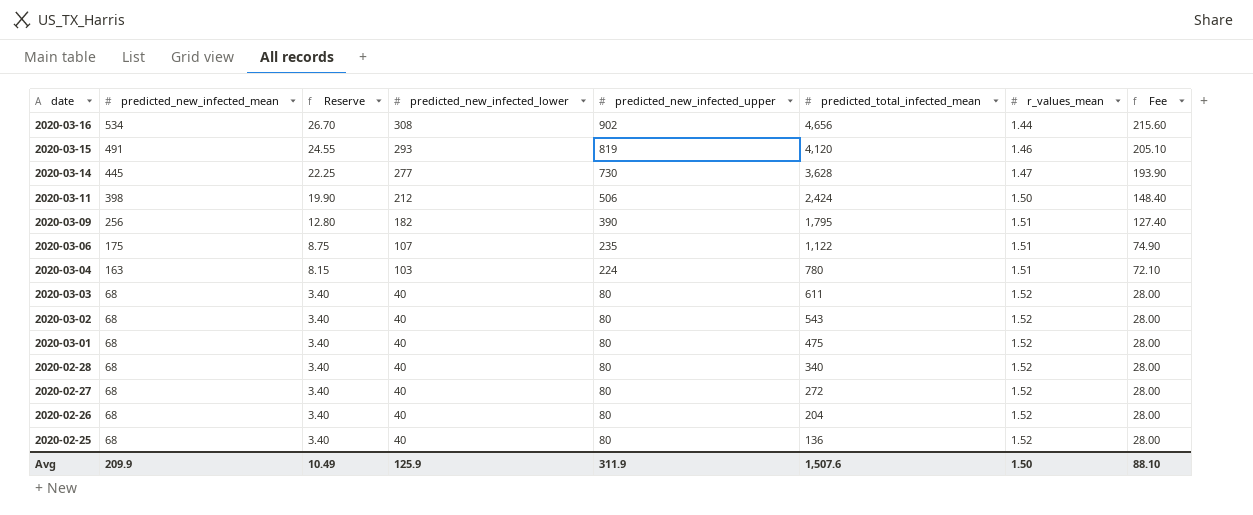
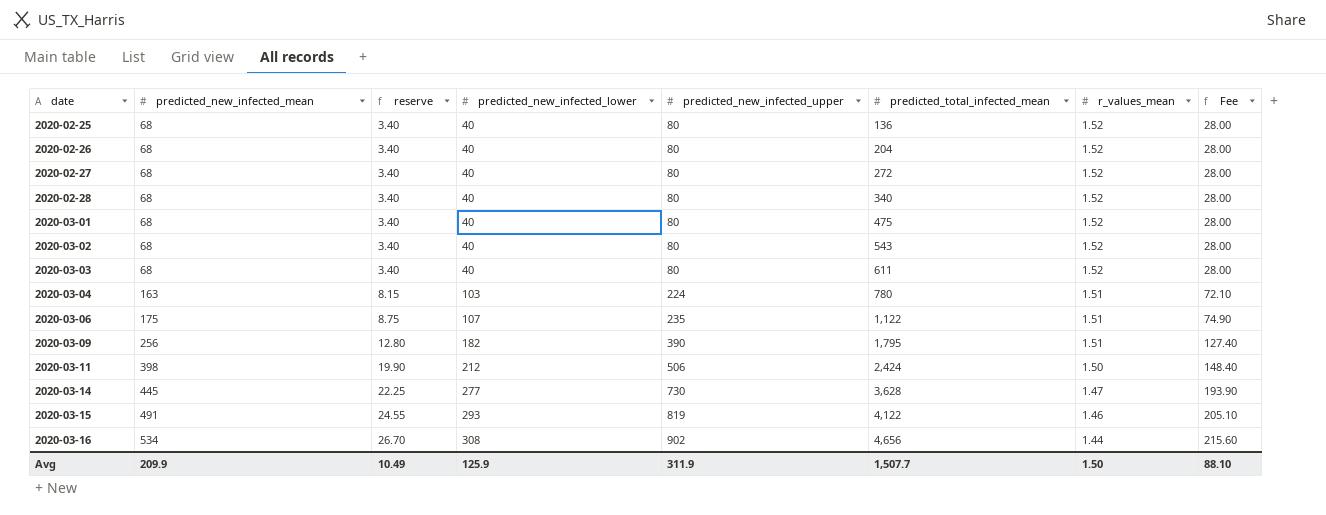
row order: date descending -> date ascending
column name: Reserve -> reserve
2020-03-15 | predicted_total_infected_mean: 4,120 -> 4,122
Avg | predicted_total_infected_mean: 1,507.6 -> 1,507.7

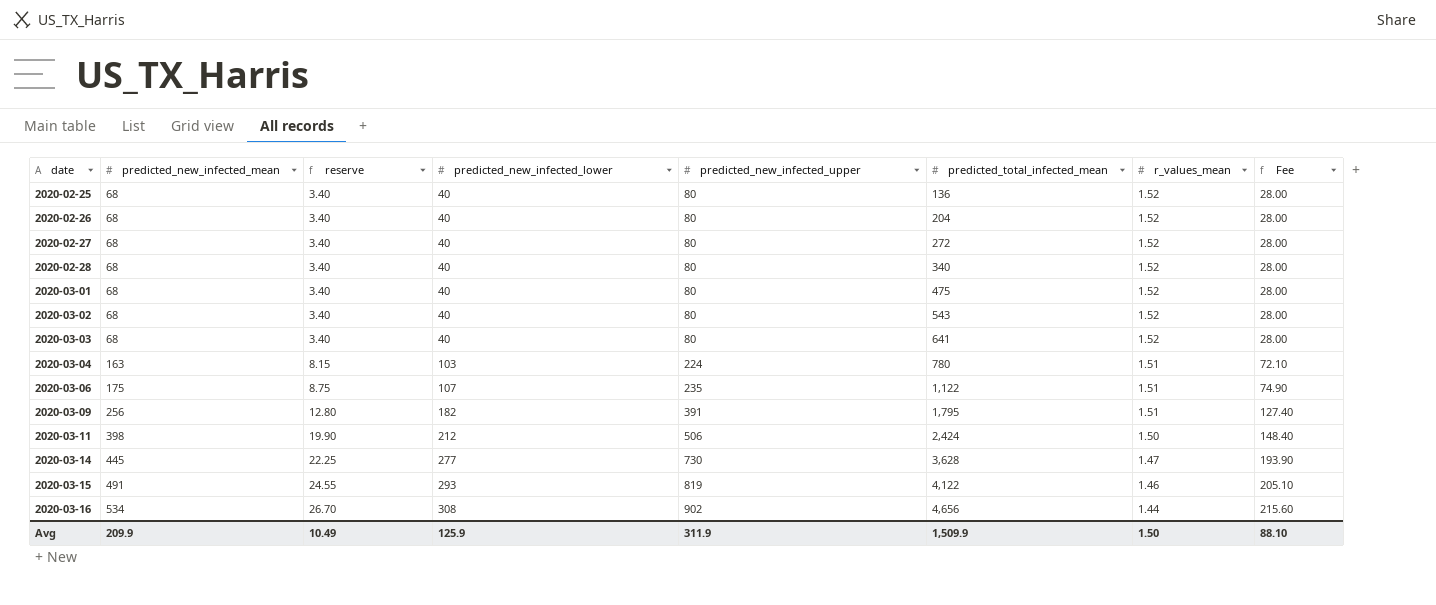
2020-03-03 | predicted_total_infected_mean: 611 -> 641
2020-03-09 | predicted_new_infected_upper: 390 -> 391
Avg | predicted_total_infected_mean: 1,507.7 -> 1,509.9

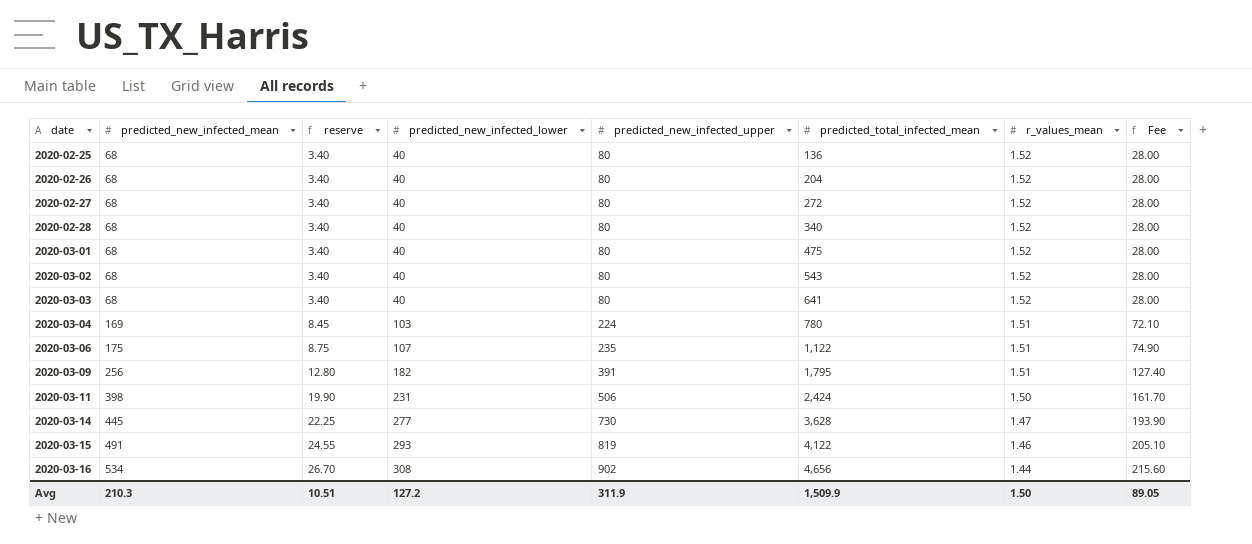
2020-03-04 | predicted_new_infected_mean: 163 -> 169
2020-03-04 | reserve: 8.15 -> 8.45
2020-03-11 | predicted_new_infected_lower: 212 -> 231
2020-03-11 | Fee: 148.40 -> 161.70
Avg | predicted_new_infected_mean: 209.9 -> 210.3
Avg | reserve: 10.49 -> 10.51
Avg | predicted_new_infected_lower: 125.9 -> 127.2
Avg | Fee: 88.10 -> 89.05

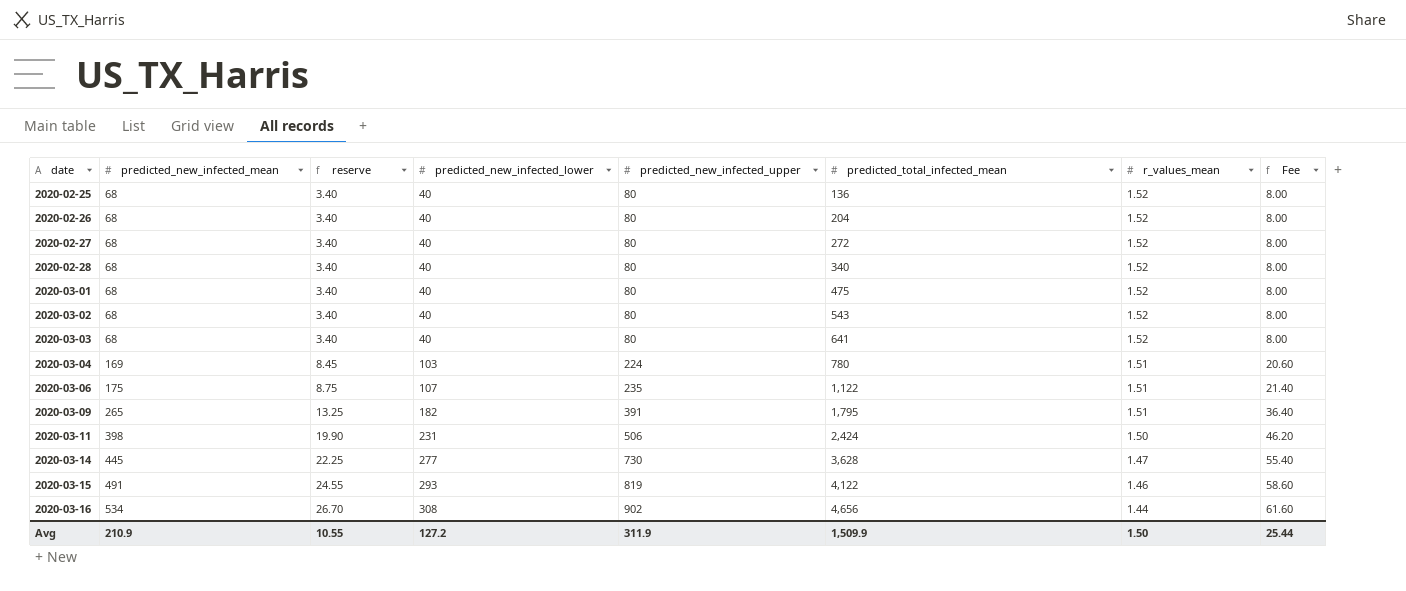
column Fee | formula: [predicted_new_infected_lower] * 0.7 -> [predicted_new_infected_lower] * 0.2
2020-03-09 | predicted_new_infected_mean: 256 -> 265
2020-03-09 | reserve: 12.80 -> 13.25
Avg | predicted_new_infected_mean: 210.3 -> 210.9
Avg | reserve: 10.51 -> 10.55
Avg | Fee: 89.05 -> 25.44

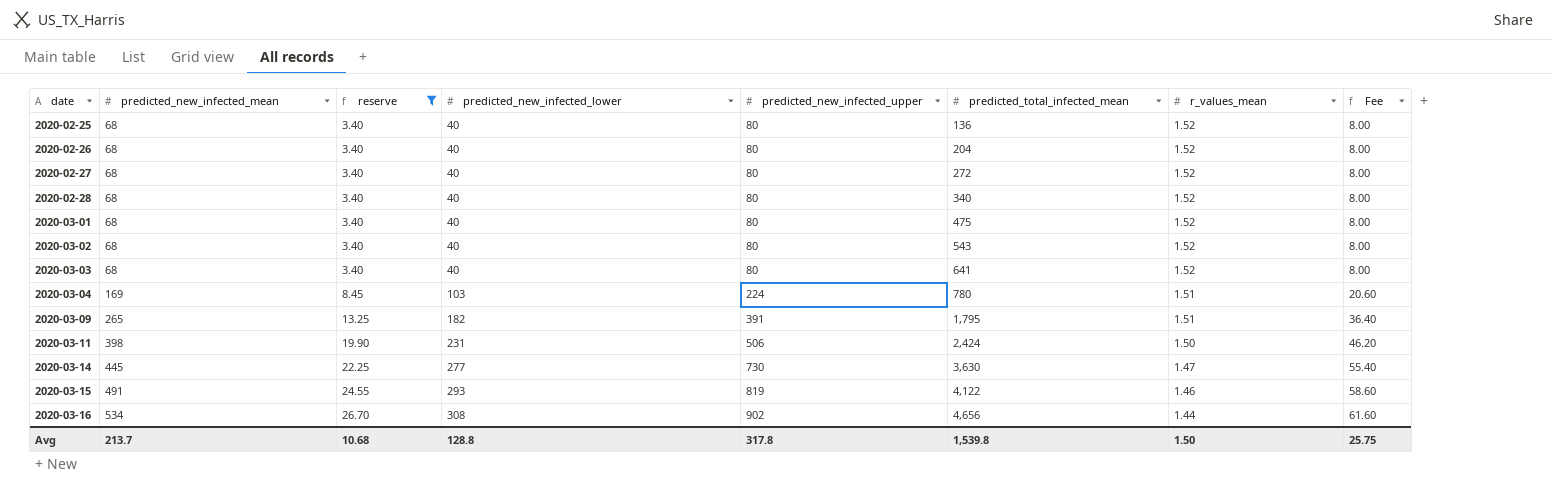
filter: none -> reserve != 8.75
2020-03-14 | predicted_total_infected_mean: 3,628 -> 3,630
Avg | predicted_new_infected_mean: 210.9 -> 213.7
Avg | reserve: 10.55 -> 10.68
Avg | predicted_new_infected_lower: 127.2 -> 128.8
Avg | predicted_new_infected_upper: 311.9 -> 317.8
Avg | predicted_total_infected_mean: 1,509.9 -> 1,539.8
Avg | Fee: 25.44 -> 25.75

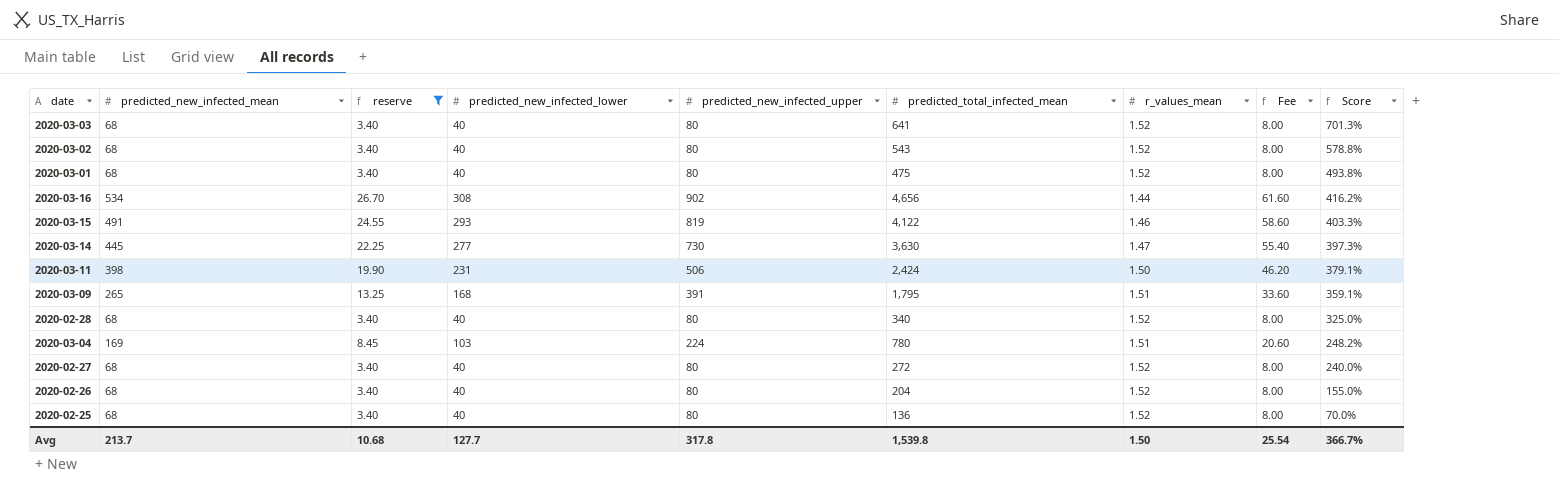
row order: date ascending -> Score descending
column Score | formula: none -> ([predicted_total_infected_mean] - [predicted_new_infected_upper]) / [predicted_new_infected_upper]
2020-03-09 | predicted_new_infected_lower: 182 -> 168
2020-03-09 | Fee: 36.40 -> 33.60
Avg | predicted_new_infected_lower: 128.8 -> 127.7
Avg | Fee: 25.75 -> 25.54

